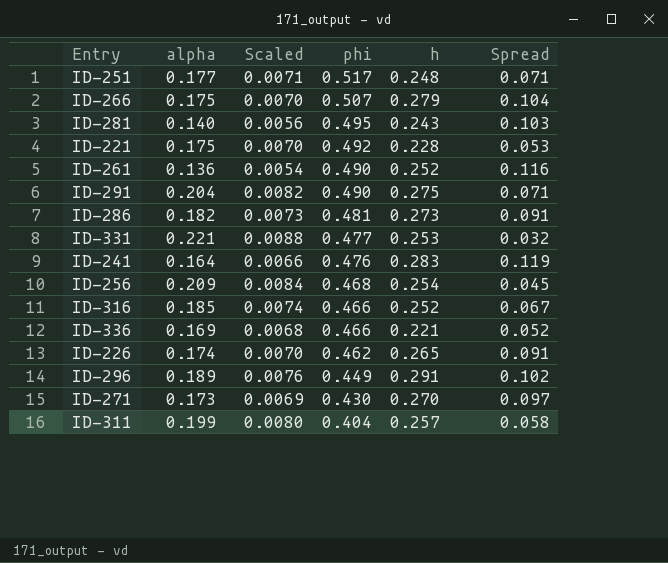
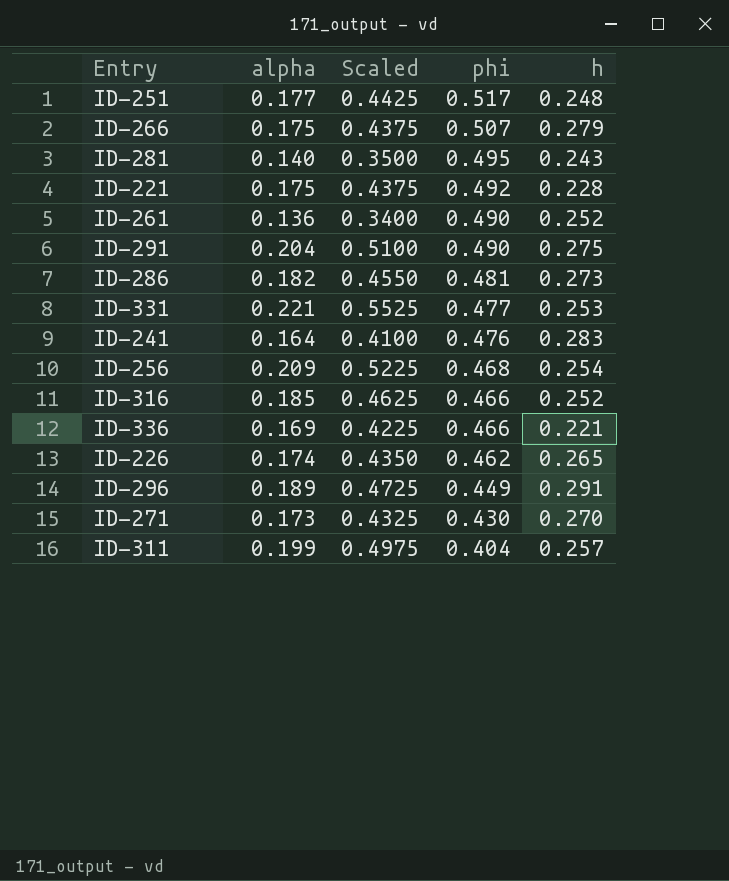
column Spread | formula: [h] - [alpha] -> none
column Scaled | formula: [alpha] * 0.04 -> [alpha] * 2.5

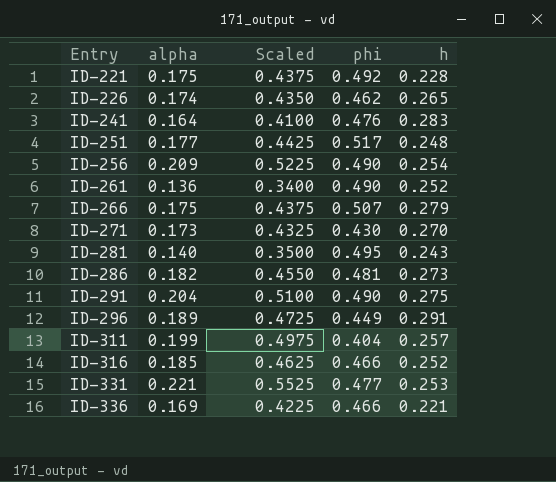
row order: phi descending -> Entry ascending
ID-256 | phi: 0.468 -> 0.490

